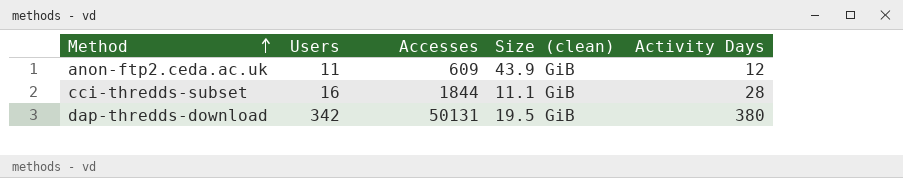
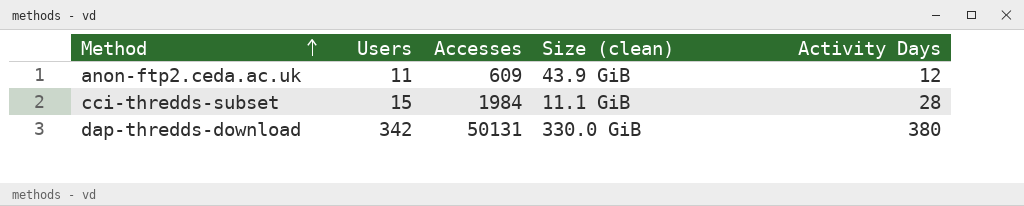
cci-thredds-subset | Users: 16 -> 15
cci-thredds-subset | Accesses: 1844 -> 1984
dap-thredds-download | Size (clean): 19.5 GiB -> 330.0 GiB

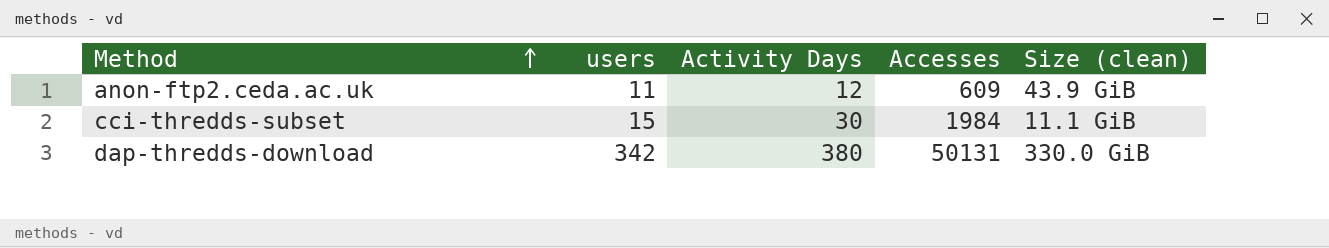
column name: Users -> users
column Activity Days | position: 5 -> 3
cci-thredds-subset | Activity Days: 28 -> 30

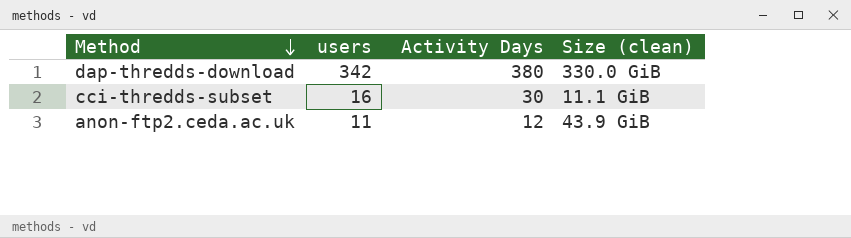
row order: Method ascending -> Method descending
column Accesses | position: 4 -> none
cci-thredds-subset | users: 15 -> 16

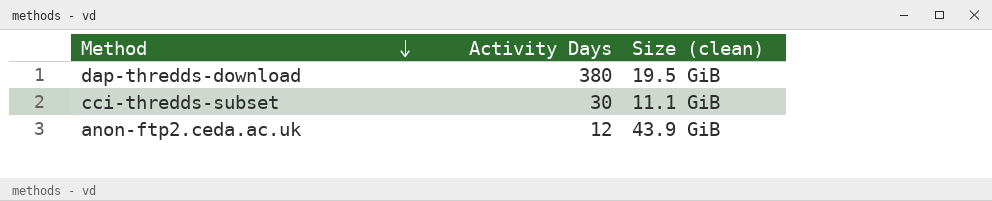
column users | position: 2 -> none
dap-thredds-download | Size (clean): 330.0 GiB -> 19.5 GiB

